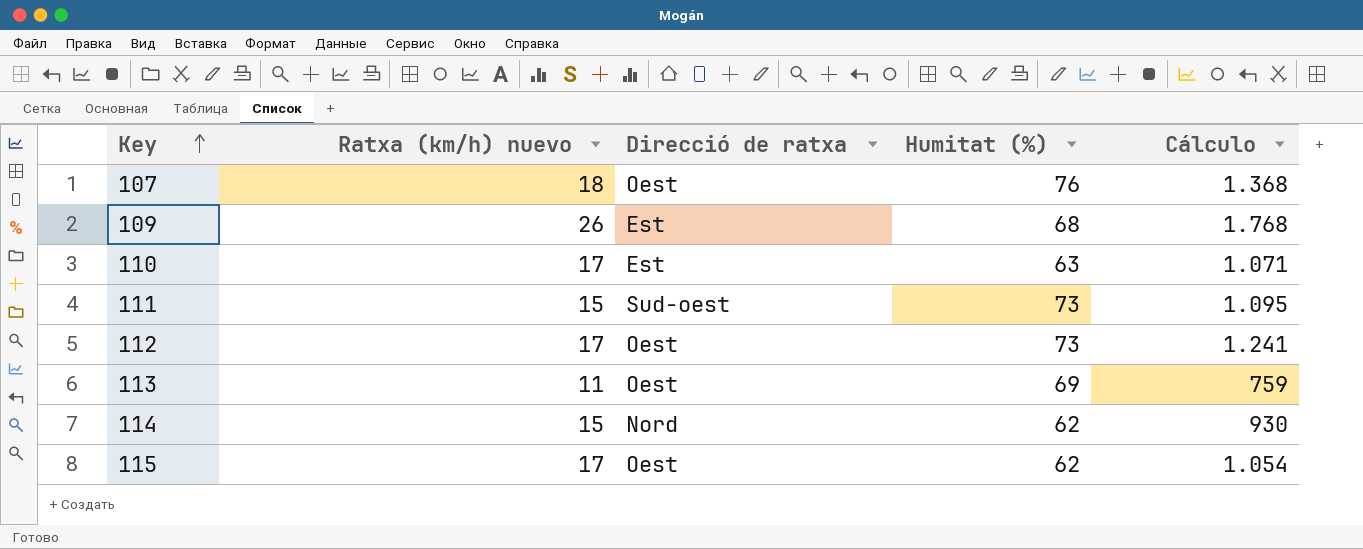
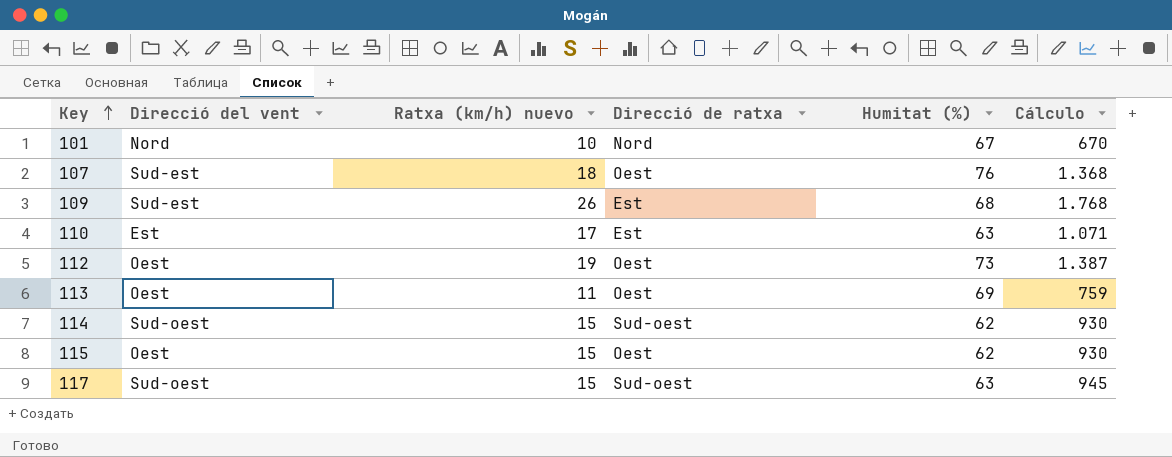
column Direcció del vent | position: none -> 2
row 111: 15 | Sud-oest | 73 | 1.095 -> none
row 101: none -> Nord | 10 | Nord | 67 | 670
112 | Ratxa (km/h) nuevo: 17 -> 19
112 | Cálculo: 1.241 -> 1.387
114 | Direcció de ratxa: Nord -> Sud-oest
115 | Ratxa (km/h) nuevo: 17 -> 15
115 | Cálculo: 1.054 -> 930
row 117: none -> Sud-oest | 15 | Sud-oest | 63 | 945

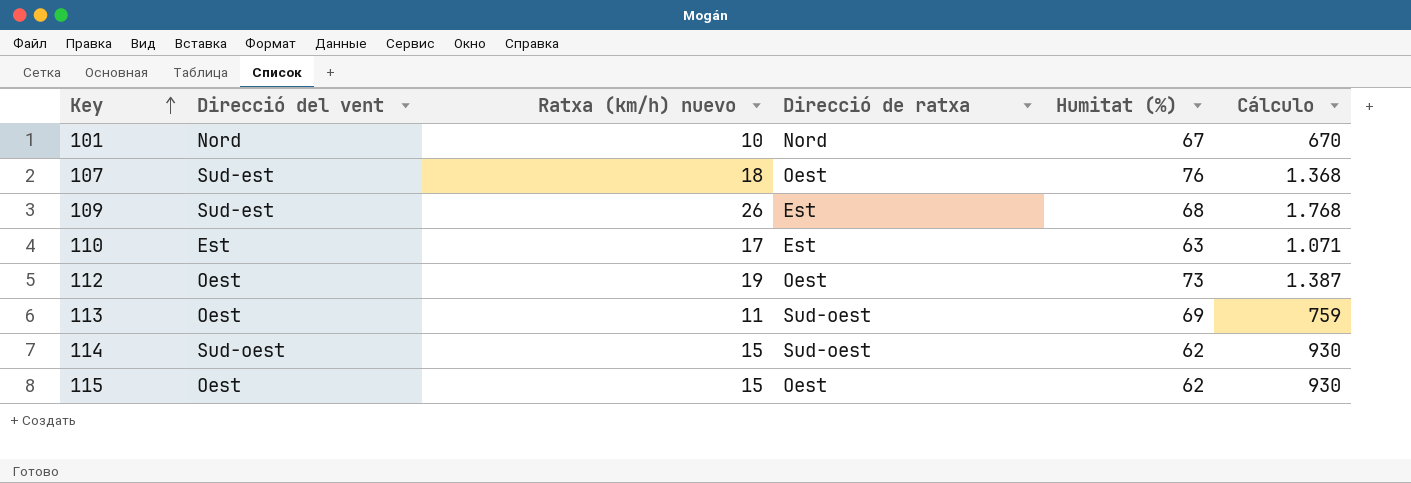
row 117: Sud-oest | 15 | Sud-oest | 63 | 945 -> none
113 | Direcció de ratxa: Oest -> Sud-oest

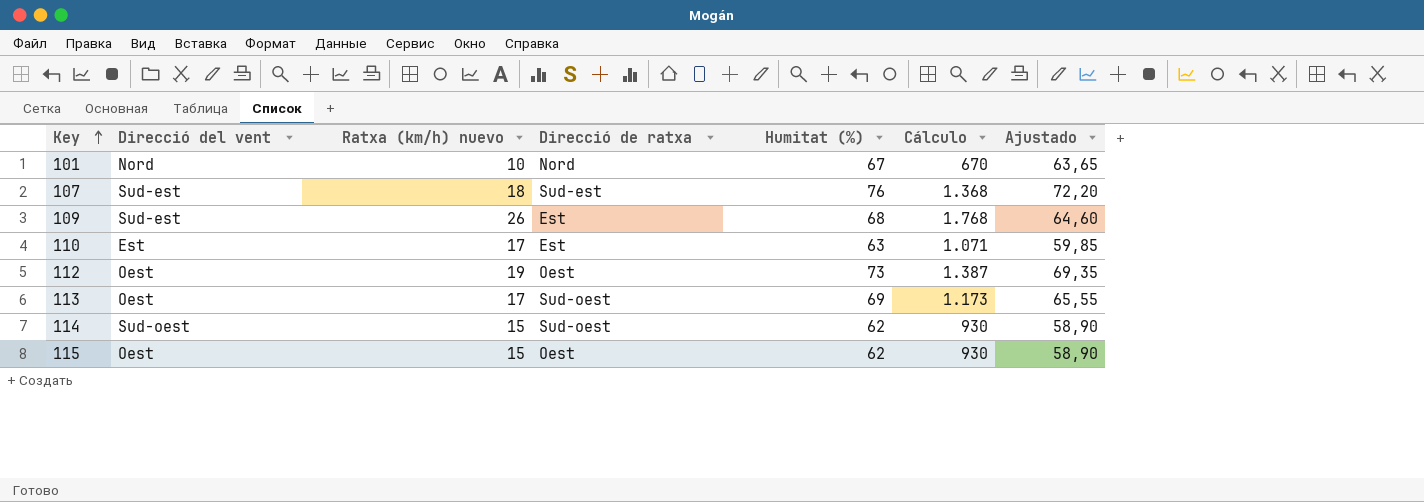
column Ajustado | formula: none -> [Humitat (%)] * 0,95
107 | Direcció de ratxa: Oest -> Sud-est
113 | Ratxa (km/h) nuevo: 11 -> 17
113 | Cálculo: 759 -> 1.173

